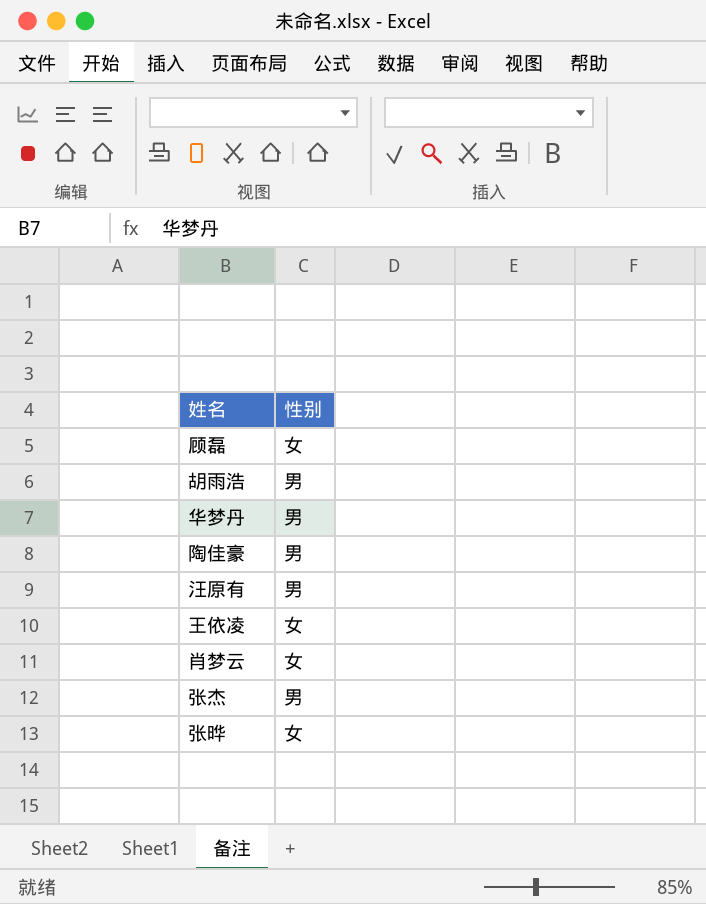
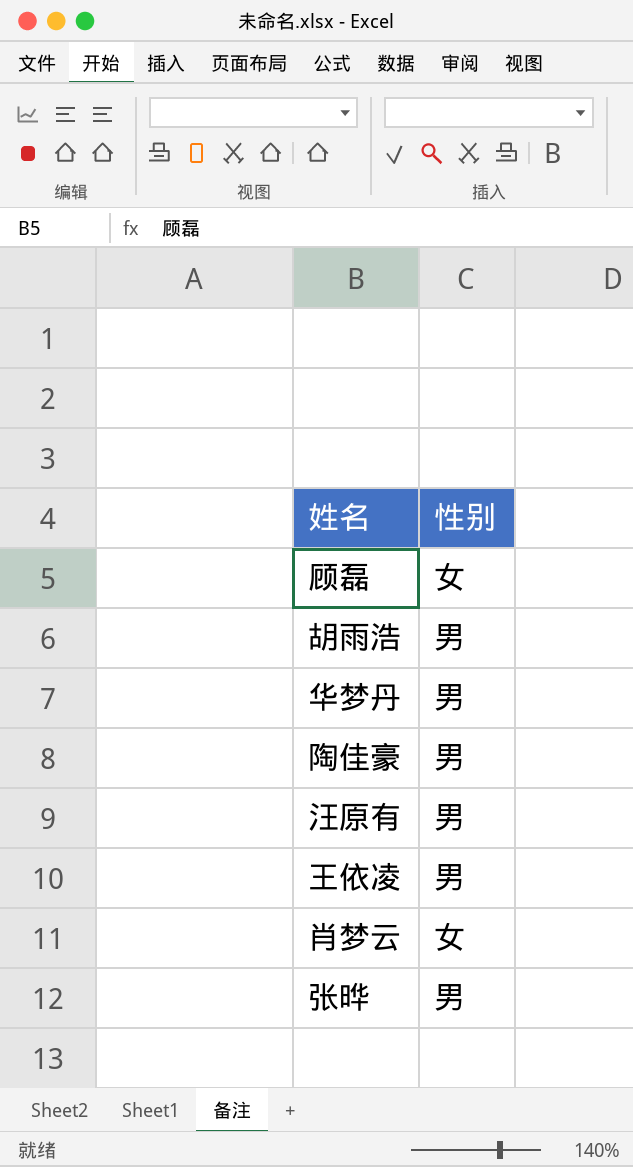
row 张杰: 男 -> none
王依凌 | 性别: 女 -> 男
张晔 | 性别: 女 -> 男

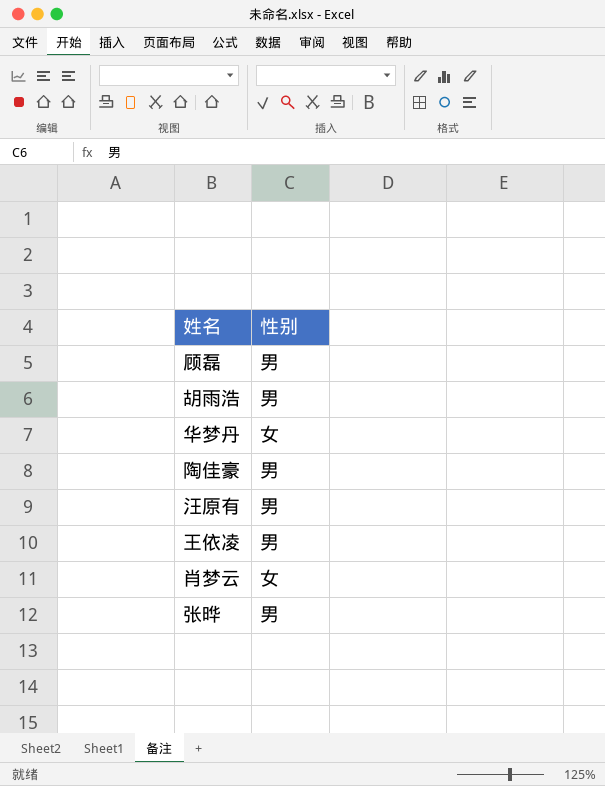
顾磊 | 性别: 女 -> 男
华梦丹 | 性别: 男 -> 女

